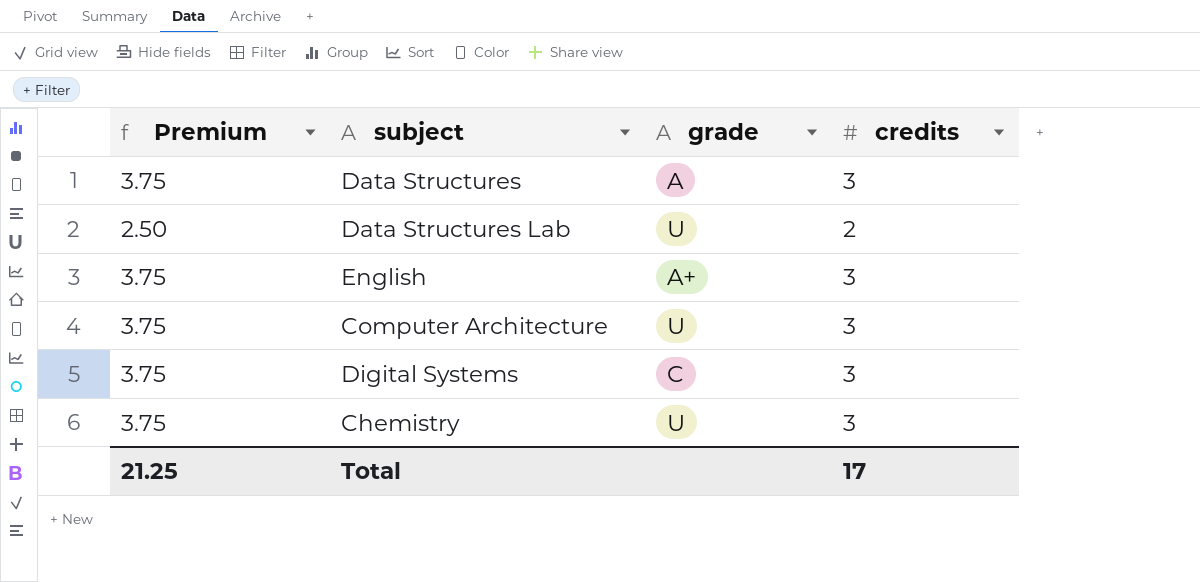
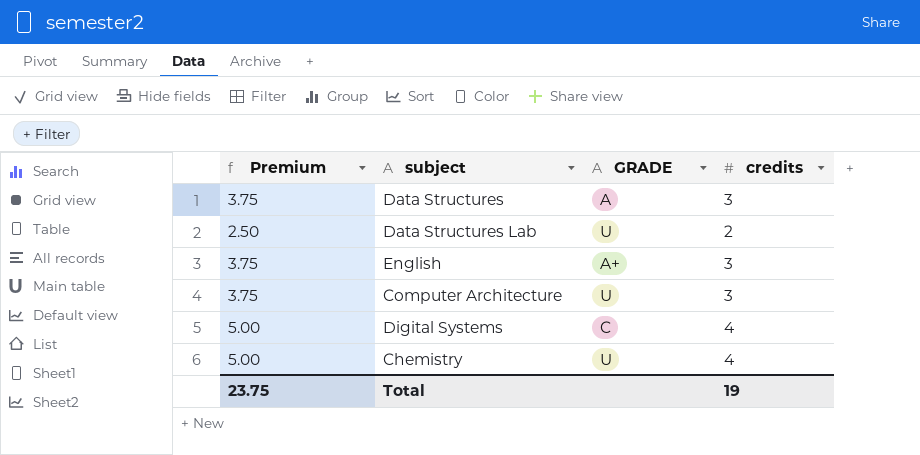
column name: grade -> GRADE
Digital Systems | Premium: 3.75 -> 5.00
Digital Systems | credits: 3 -> 4
Chemistry | Premium: 3.75 -> 5.00
Chemistry | credits: 3 -> 4
Total | Premium: 21.25 -> 23.75
Total | credits: 17 -> 19

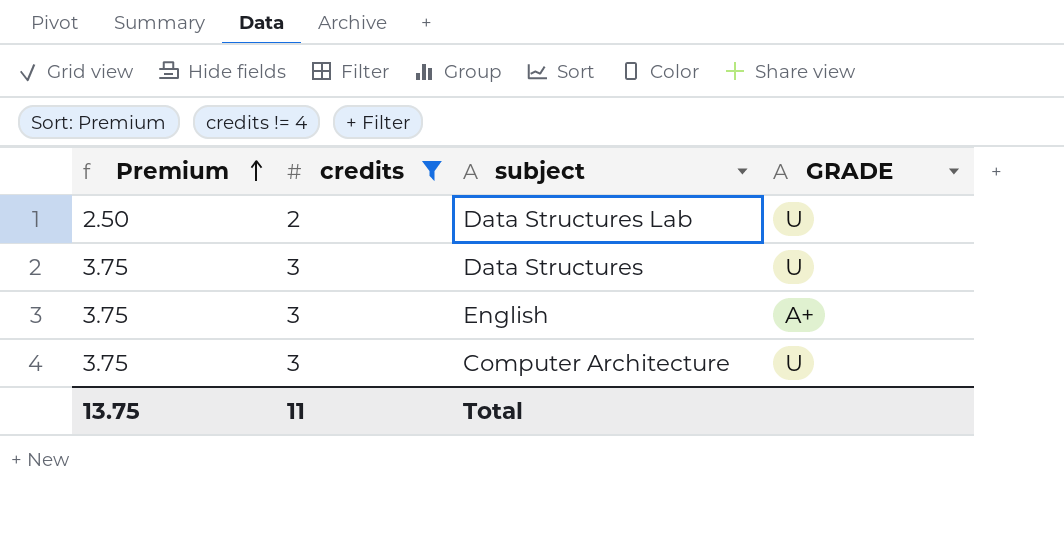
filter: none -> credits != 4
row order: none -> Premium ascending
column credits | position: 4 -> 2
Data Structures | GRADE: A -> U
Total | Premium: 23.75 -> 13.75
Total | credits: 19 -> 11

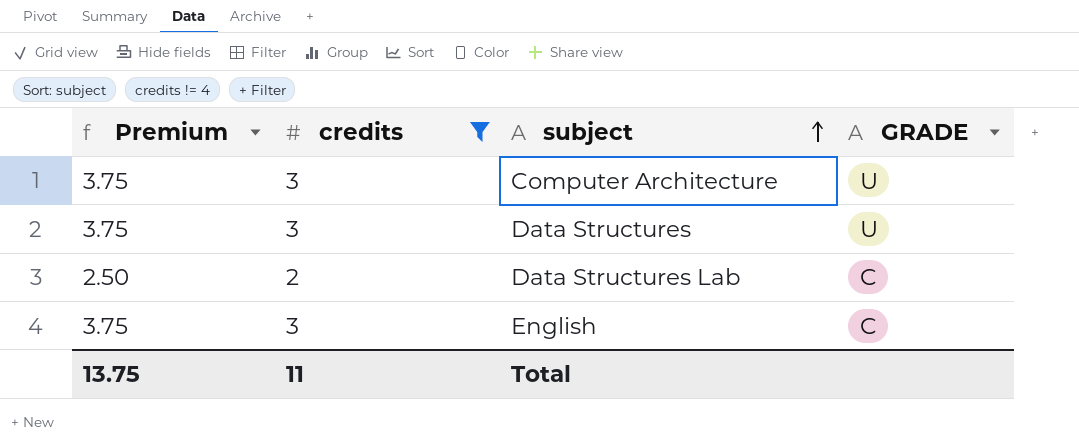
row order: Premium ascending -> subject ascending
Data Structures Lab | GRADE: U -> C
English | GRADE: A+ -> C

